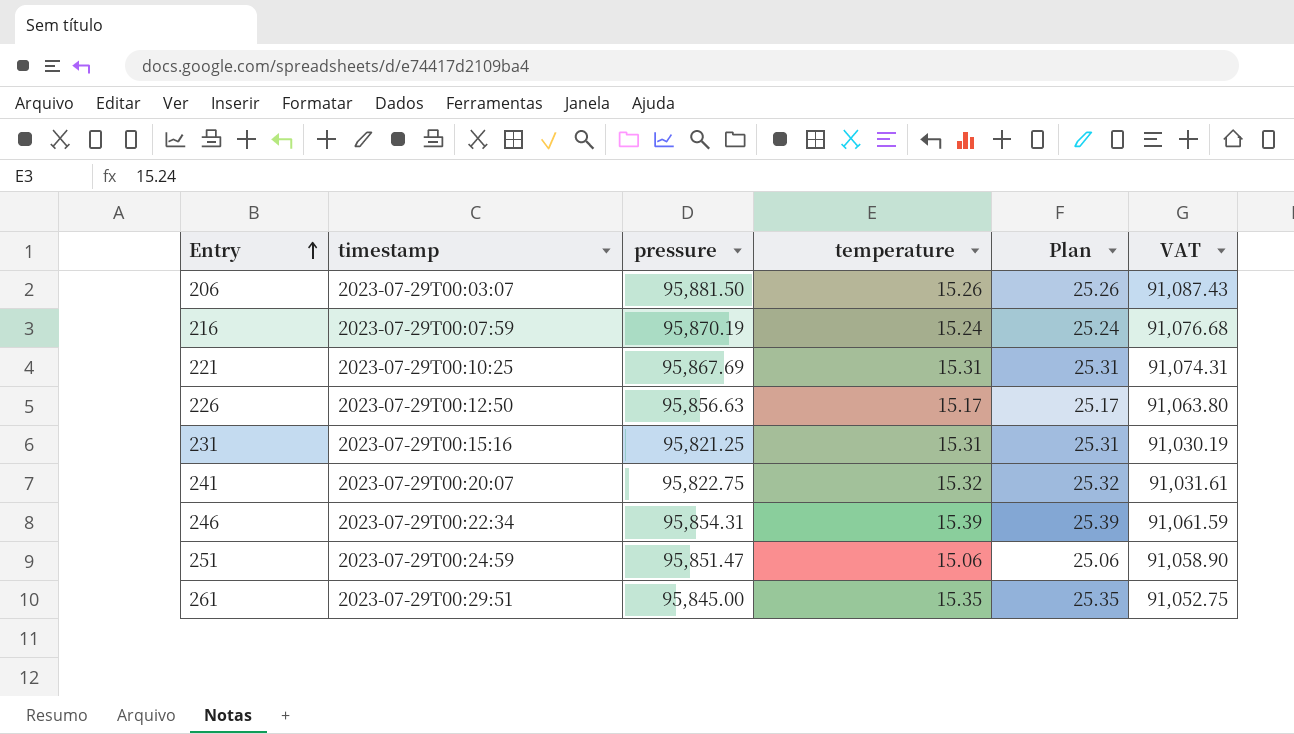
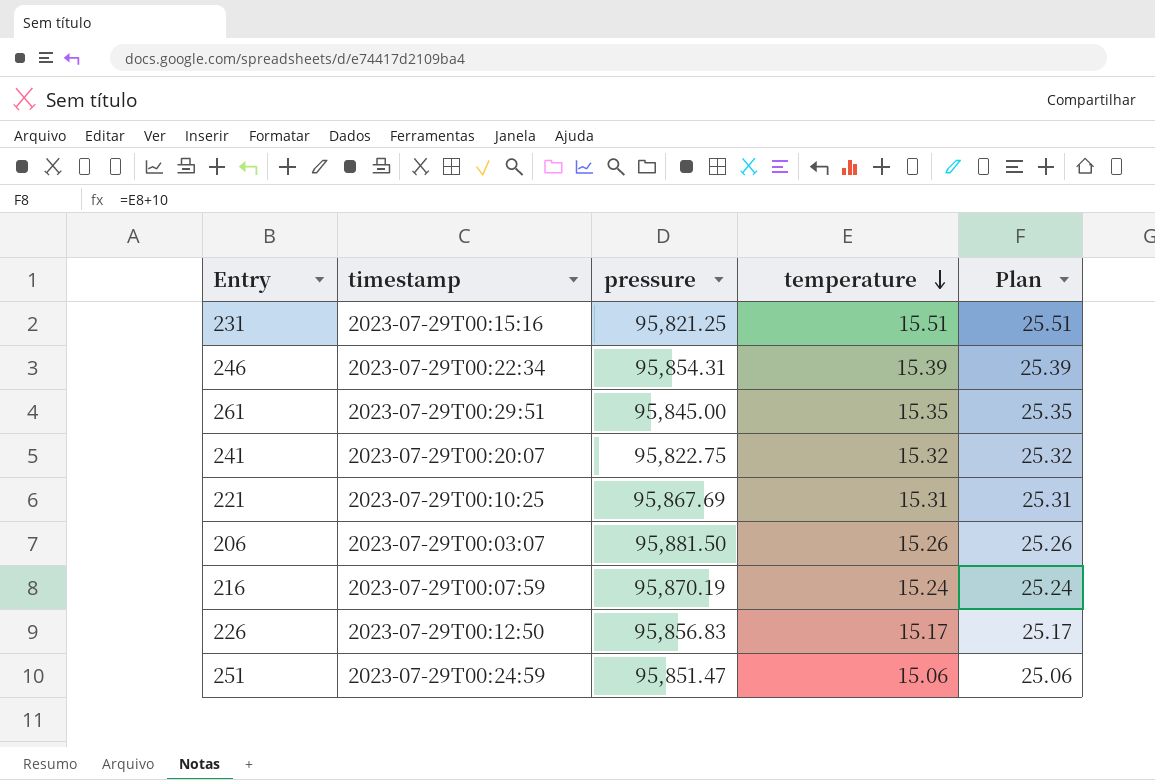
row order: Entry ascending -> temperature descending
column VAT | formula: [pressure] * 0.95 -> none
231 | temperature: 15.31 -> 15.51
231 | Plan: 25.31 -> 25.51
226 | pressure: 95,856.63 -> 95,856.83

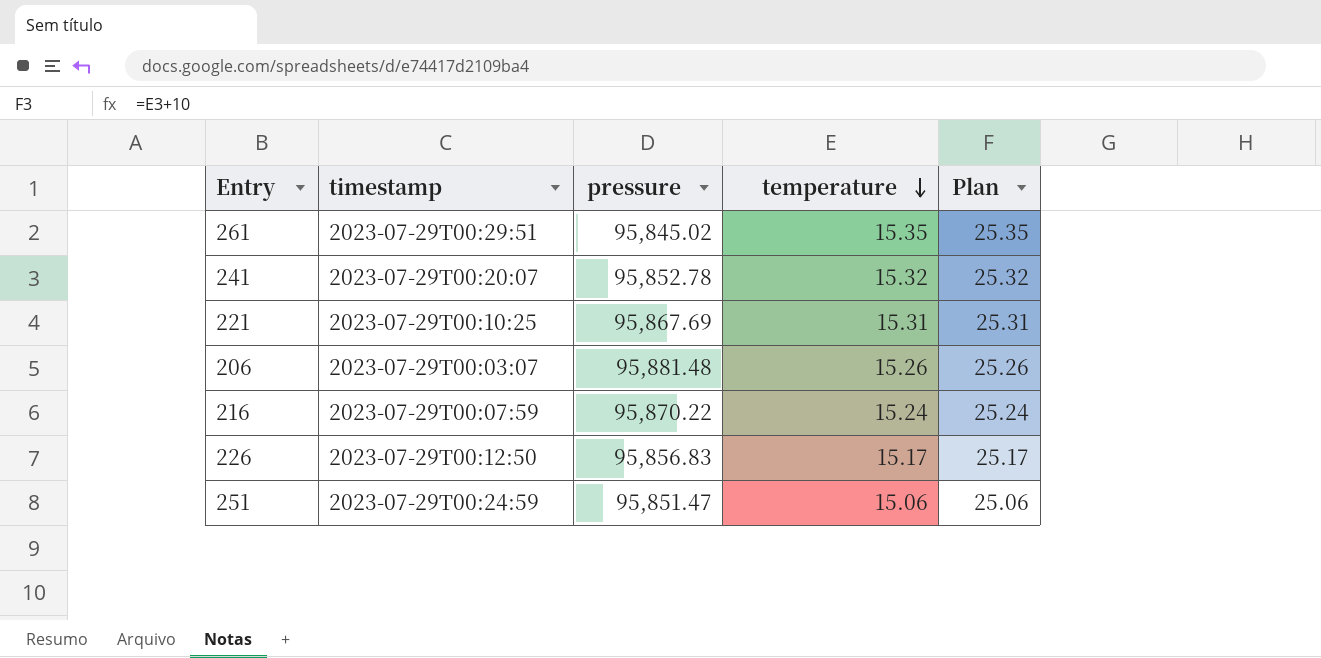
row 231: 2023-07-29T00:15:16 | 95,821.25 | 15.51 | 25.51 -> none
row 246: 2023-07-29T00:22:34 | 95,854.31 | 15.39 | 25.39 -> none
261 | pressure: 95,845.00 -> 95,845.02
241 | pressure: 95,822.75 -> 95,852.78
206 | pressure: 95,881.50 -> 95,881.48
216 | pressure: 95,870.19 -> 95,870.22

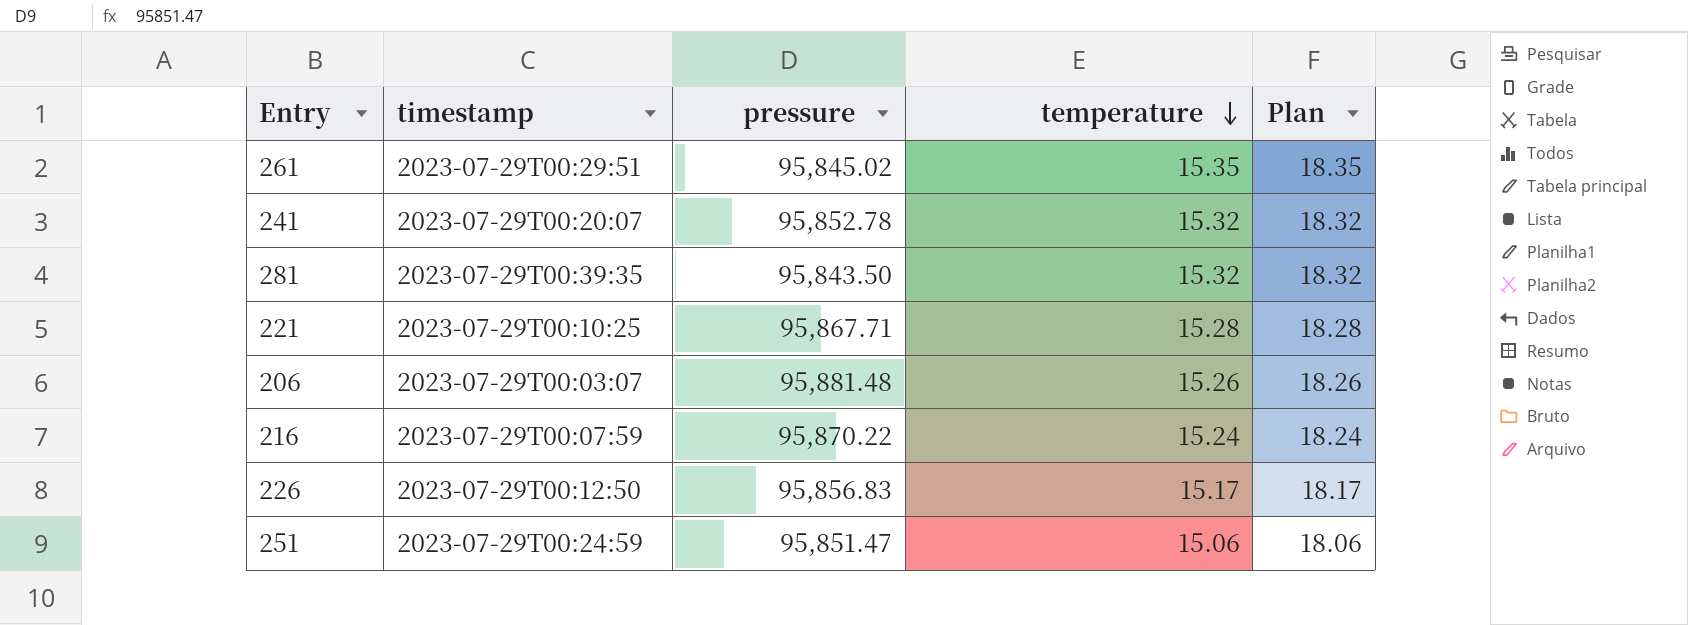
column Plan | formula: [temperature] + 10 -> [temperature] + 3
row 281: none -> 2023-07-29T00:39:35 | 95,843.50 | 15.32 | 18.32
221 | pressure: 95,867.69 -> 95,867.71
221 | temperature: 15.31 -> 15.28

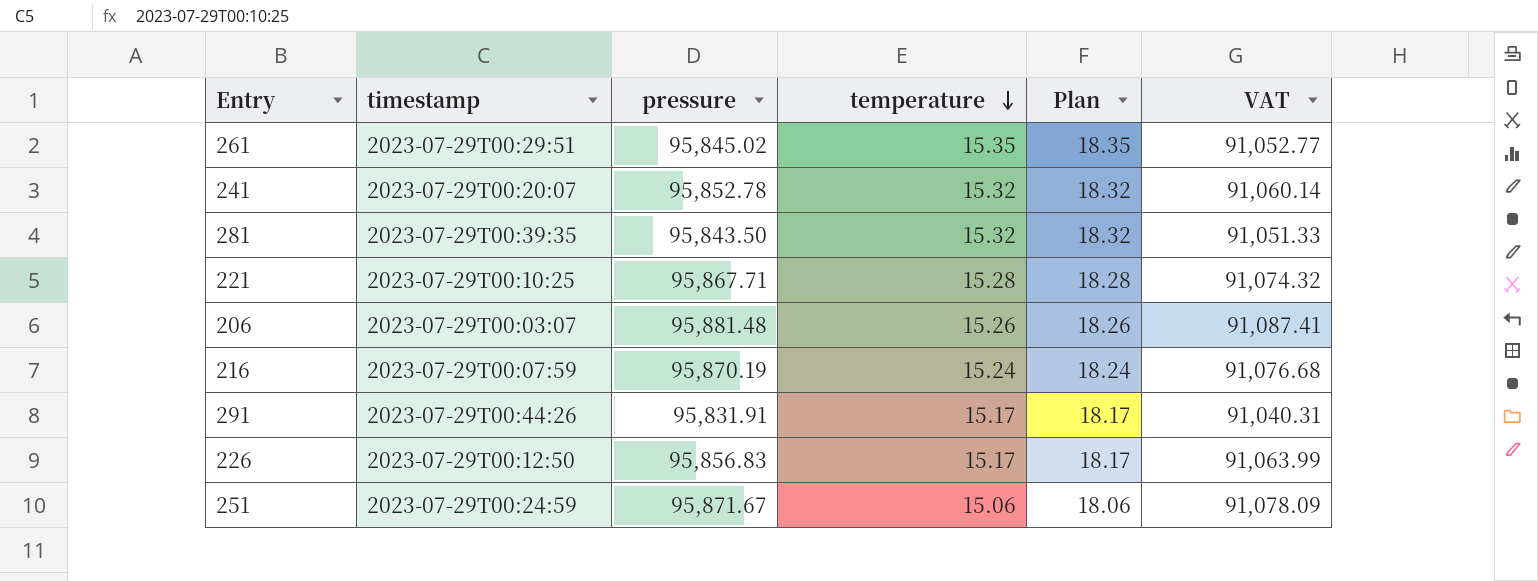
column VAT | formula: none -> [pressure] * 0.95
216 | pressure: 95,870.22 -> 95,870.19
row 291: none -> 2023-07-29T00:44:26 | 95,831.91 | 15.17 | 18.17 | 91,040.31
251 | pressure: 95,851.47 -> 95,871.67

